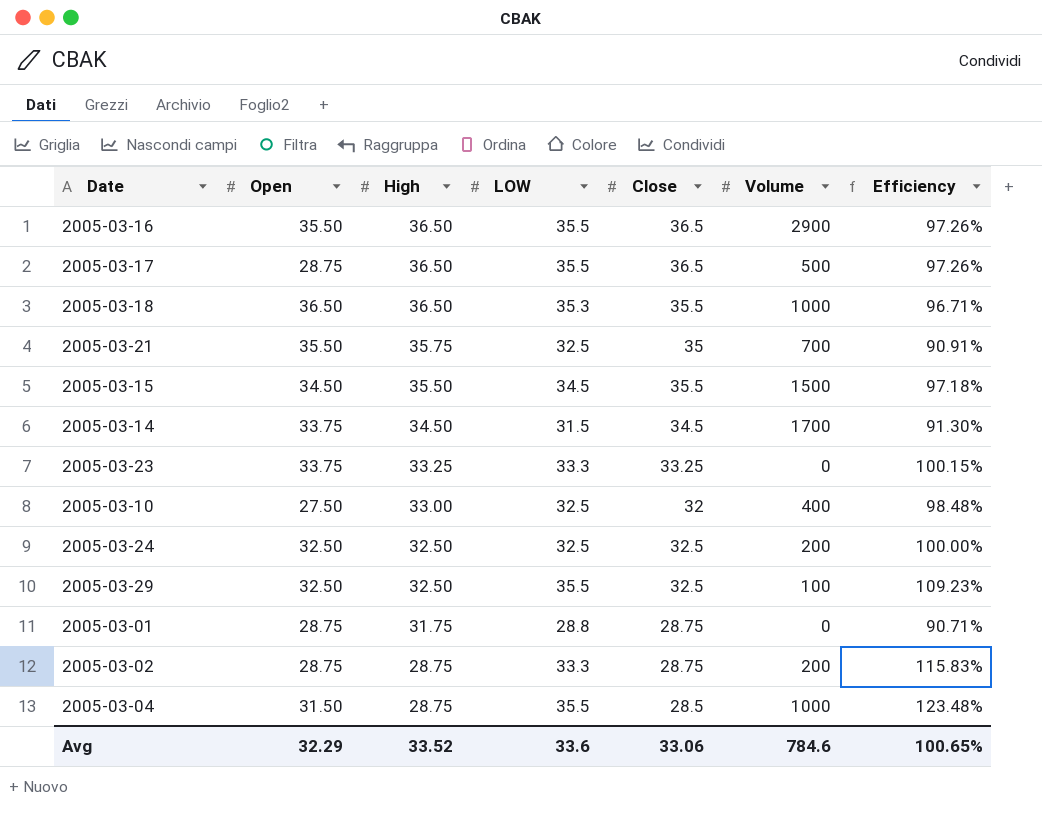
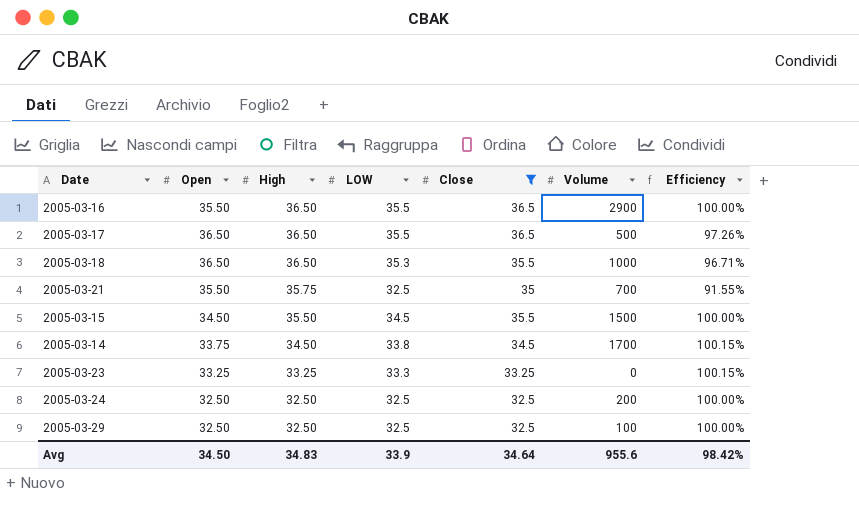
filter: none -> Close >= 32.5
column Efficiency | formula: [LOW] / [High] -> [LOW] / [Open]
2005-03-17 | Open: 28.75 -> 36.50
2005-03-14 | LOW: 31.5 -> 33.8
2005-03-23 | Open: 33.75 -> 33.25
2005-03-29 | LOW: 35.5 -> 32.5
Avg | Open: 32.29 -> 34.50
Avg | High: 33.52 -> 34.83
Avg | LOW: 33.6 -> 33.9
Avg | Close: 33.06 -> 34.64
Avg | Volume: 784.6 -> 955.6
Avg | Efficiency: 100.65% -> 98.42%

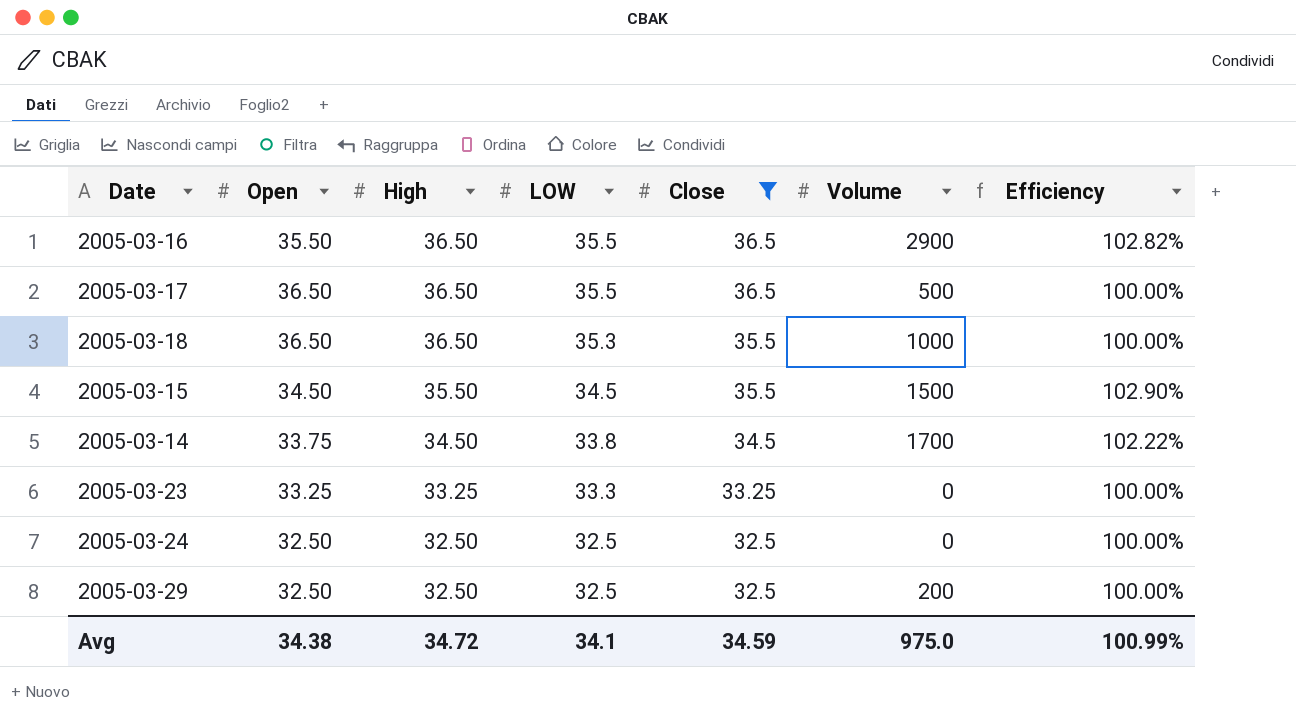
column Efficiency | formula: [LOW] / [Open] -> [High] / [Open]
row 2005-03-21: 35.50 | 35.75 | 32.5 | 35 | 700 | 91.55% -> none
2005-03-24 | Volume: 200 -> 0
2005-03-29 | Volume: 100 -> 200
Avg | Open: 34.50 -> 34.38
Avg | High: 34.83 -> 34.72
Avg | LOW: 33.9 -> 34.1
Avg | Close: 34.64 -> 34.59
Avg | Volume: 955.6 -> 975.0
Avg | Efficiency: 98.42% -> 100.99%

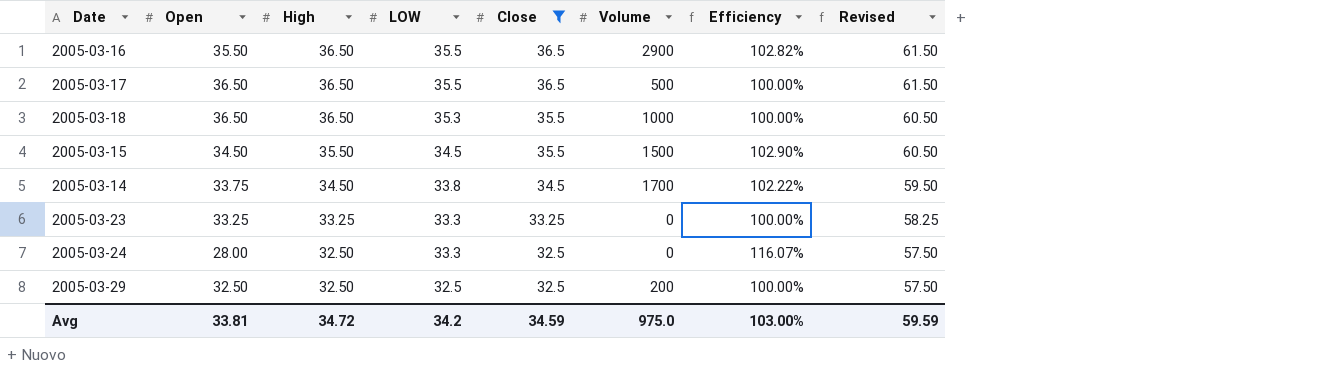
column Revised | formula: none -> [Close] + 25
2005-03-24 | Open: 32.50 -> 28.00
2005-03-24 | LOW: 32.5 -> 33.3
2005-03-24 | Efficiency: 100.00% -> 116.07%
Avg | Open: 34.38 -> 33.81
Avg | LOW: 34.1 -> 34.2
Avg | Efficiency: 100.99% -> 103.00%

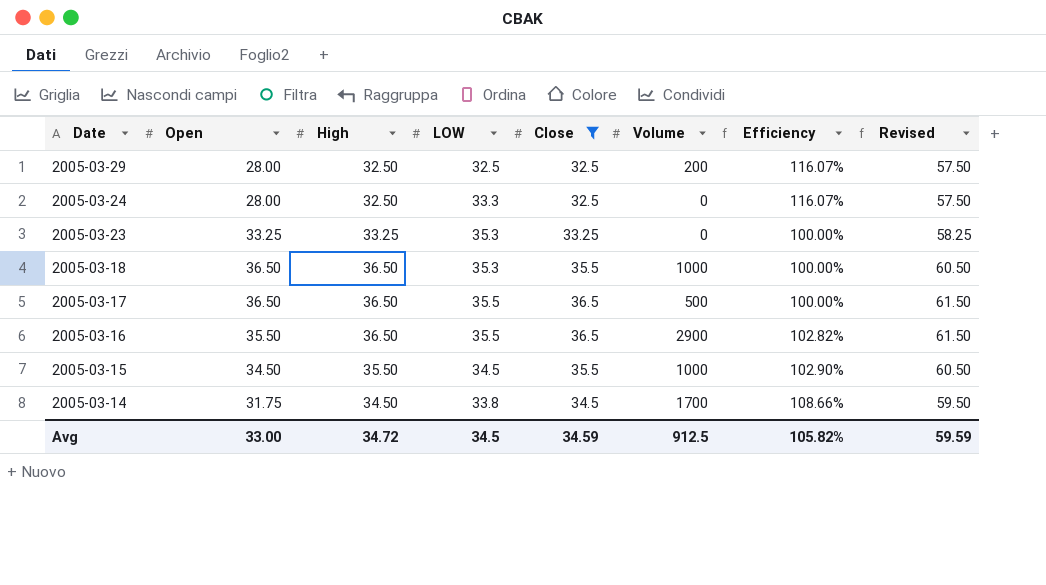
row order: High descending -> Date descending
2005-03-29 | Open: 32.50 -> 28.00
2005-03-29 | Efficiency: 100.00% -> 116.07%
2005-03-23 | LOW: 33.3 -> 35.3
2005-03-15 | Volume: 1500 -> 1000
2005-03-14 | Open: 33.75 -> 31.75
2005-03-14 | Efficiency: 102.22% -> 108.66%
Avg | Open: 33.81 -> 33.00
Avg | LOW: 34.2 -> 34.5
Avg | Volume: 975.0 -> 912.5
Avg | Efficiency: 103.00% -> 105.82%

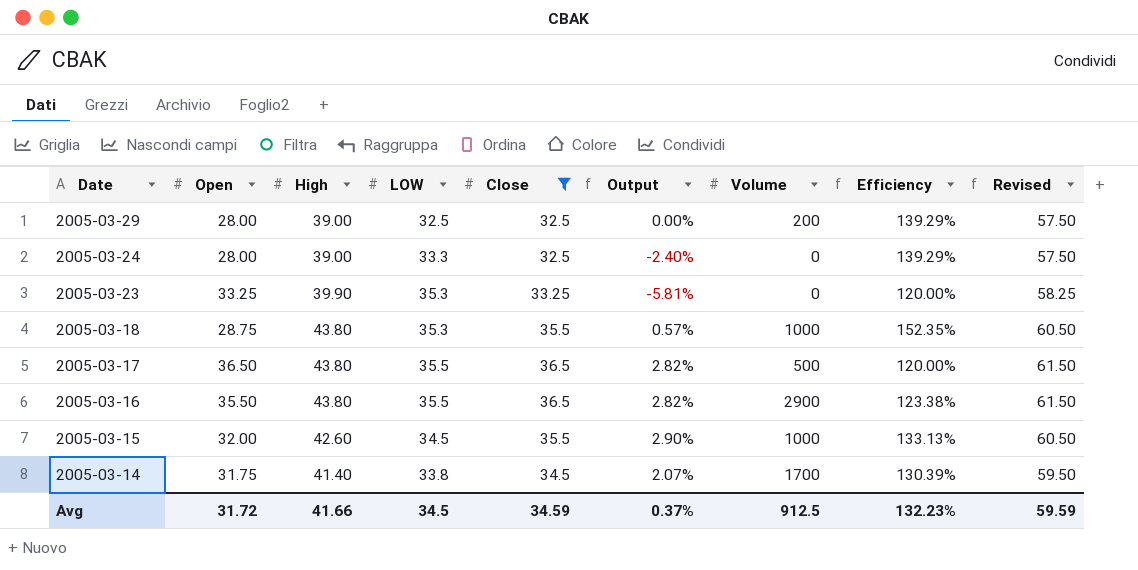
column Output | formula: none -> ([Close] - [LOW]) / [LOW]
2005-03-29 | High: 32.50 -> 39.00
2005-03-29 | Efficiency: 116.07% -> 139.29%
2005-03-24 | High: 32.50 -> 39.00
2005-03-24 | Efficiency: 116.07% -> 139.29%
2005-03-23 | High: 33.25 -> 39.90
2005-03-23 | Efficiency: 100.00% -> 120.00%
2005-03-18 | Open: 36.50 -> 28.75
2005-03-18 | High: 36.50 -> 43.80
2005-03-18 | Efficiency: 100.00% -> 152.35%
2005-03-17 | High: 36.50 -> 43.80
2005-03-17 | Efficiency: 100.00% -> 120.00%
2005-03-16 | High: 36.50 -> 43.80
2005-03-16 | Efficiency: 102.82% -> 123.38%
2005-03-15 | Open: 34.50 -> 32.00
2005-03-15 | High: 35.50 -> 42.60
2005-03-15 | Efficiency: 102.90% -> 133.13%
2005-03-14 | High: 34.50 -> 41.40
2005-03-14 | Efficiency: 108.66% -> 130.39%
Avg | Open: 33.00 -> 31.72
Avg | High: 34.72 -> 41.66
Avg | Efficiency: 105.82% -> 132.23%

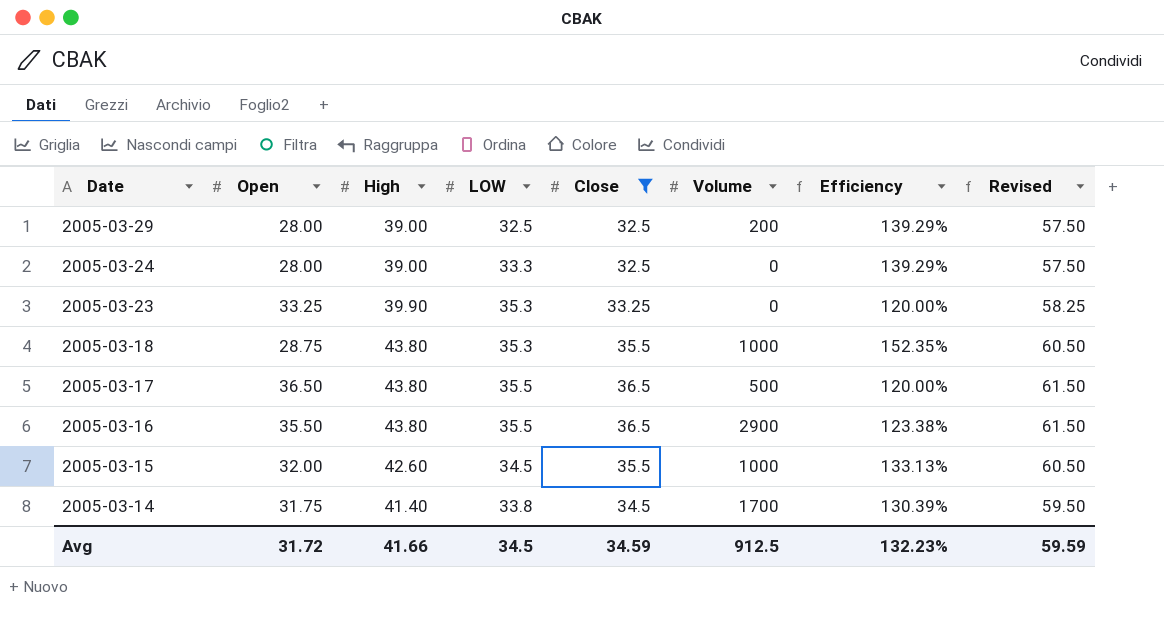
column Output | formula: ([Close] - [LOW]) / [LOW] -> none

